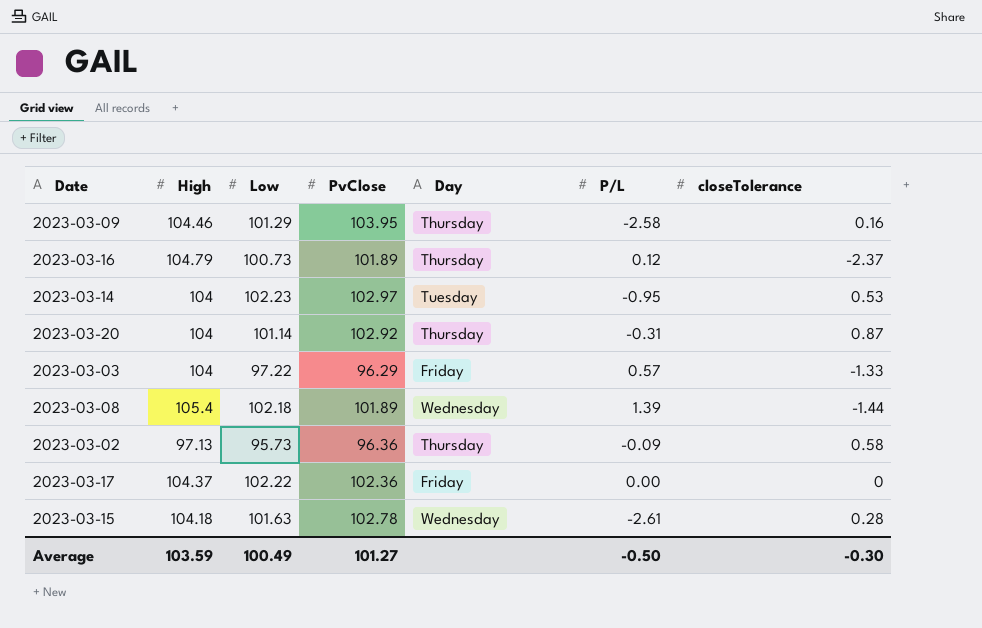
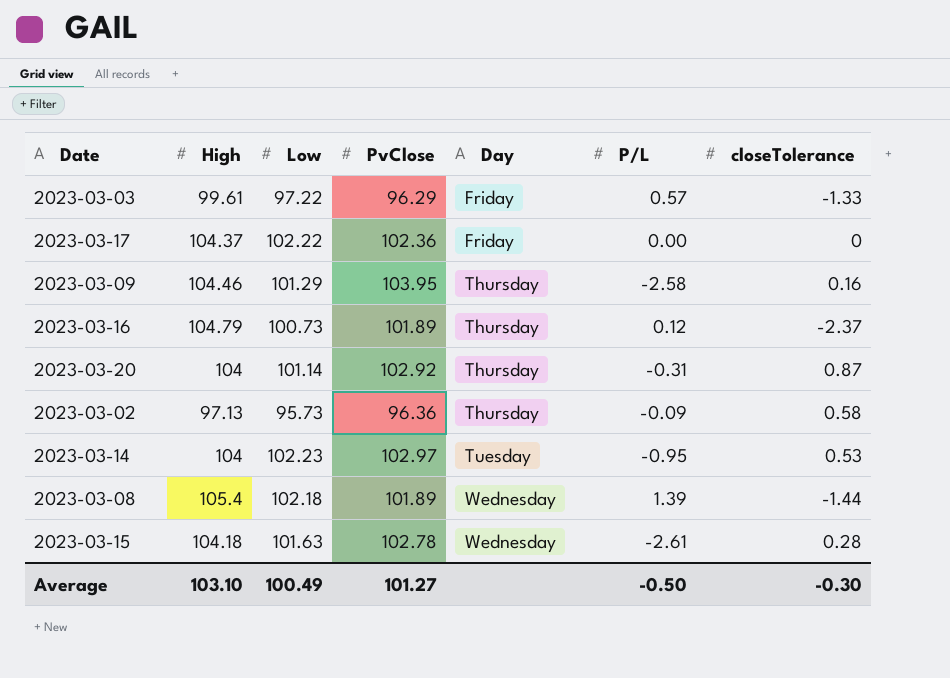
row order: none -> Day ascending
2023-03-03 | High: 104 -> 99.61
Average | High: 103.59 -> 103.10

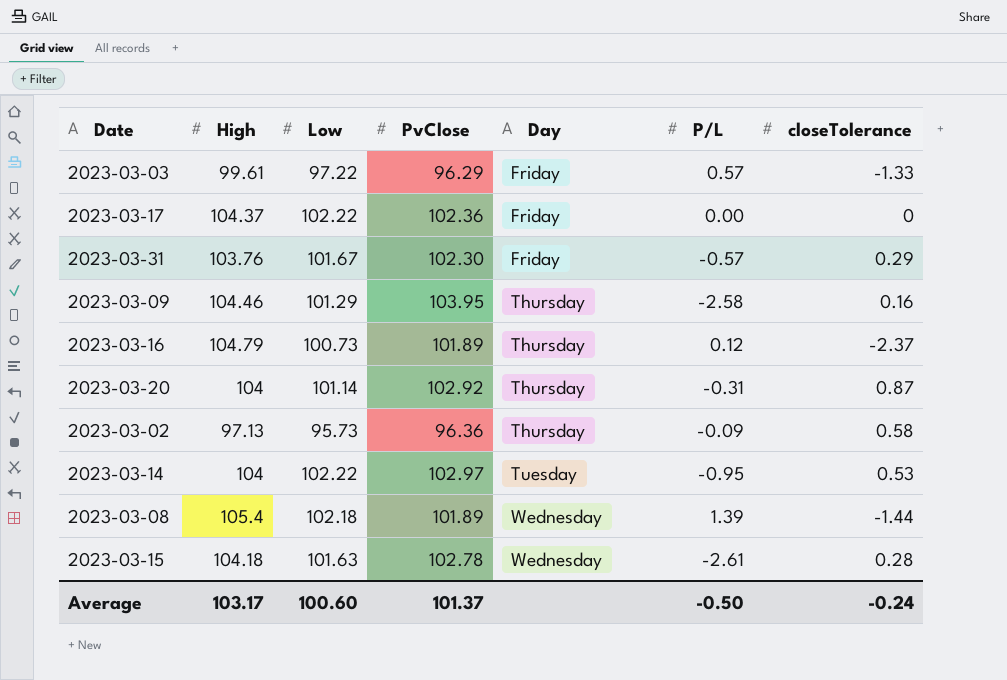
row 2023-03-31: none -> 103.76 | 101.67 | 102.30 | Friday | -0.57 | 0.29
2023-03-14 | Low: 102.23 -> 102.22
Average | High: 103.10 -> 103.17
Average | Low: 100.49 -> 100.60
Average | PvClose: 101.27 -> 101.37
Average | closeTolerance: -0.30 -> -0.24

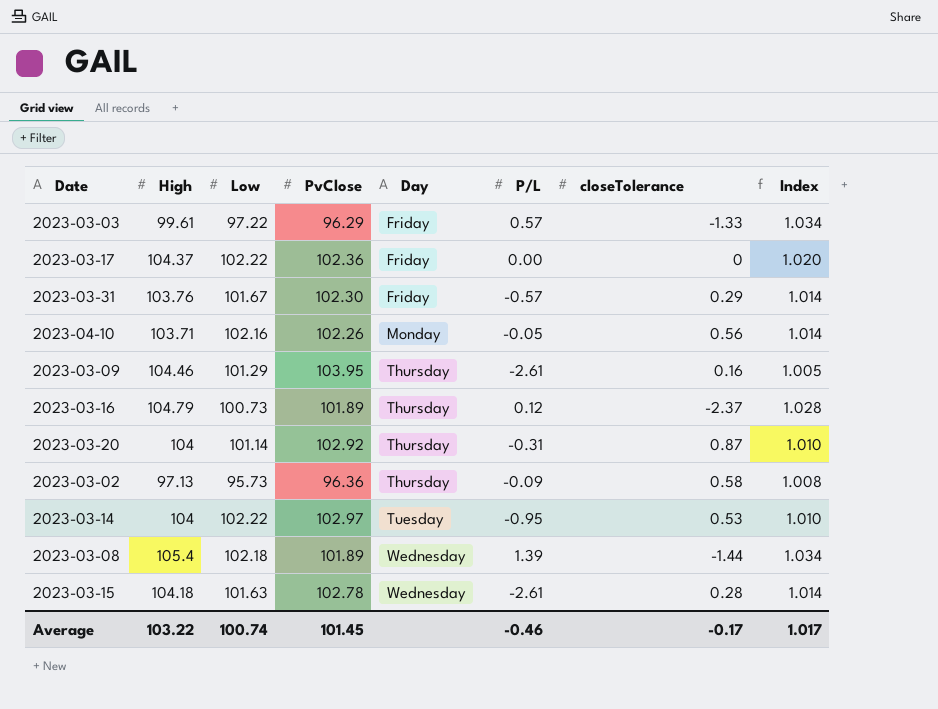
column Index | formula: none -> [High] / [PvClose]
row 2023-04-10: none -> 103.71 | 102.16 | 102.26 | Monday | -0.05 | 0.56 | 1.014
2023-03-09 | P/L: -2.58 -> -2.61
Average | High: 103.17 -> 103.22
Average | Low: 100.60 -> 100.74
Average | PvClose: 101.37 -> 101.45
Average | P/L: -0.50 -> -0.46
Average | closeTolerance: -0.24 -> -0.17

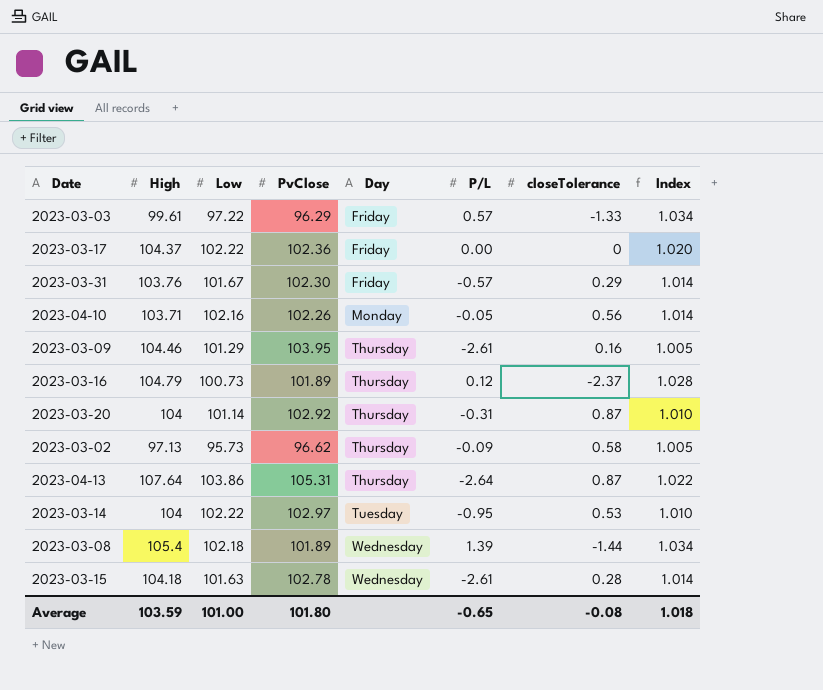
2023-03-02 | PvClose: 96.36 -> 96.62
2023-03-02 | Index: 1.008 -> 1.005
row 2023-04-13: none -> 107.64 | 103.86 | 105.31 | Thursday | -2.64 | 0.87 | 1.022
Average | High: 103.22 -> 103.59
Average | Low: 100.74 -> 101.00
Average | PvClose: 101.45 -> 101.80
Average | P/L: -0.46 -> -0.65
Average | closeTolerance: -0.17 -> -0.08
Average | Index: 1.017 -> 1.018

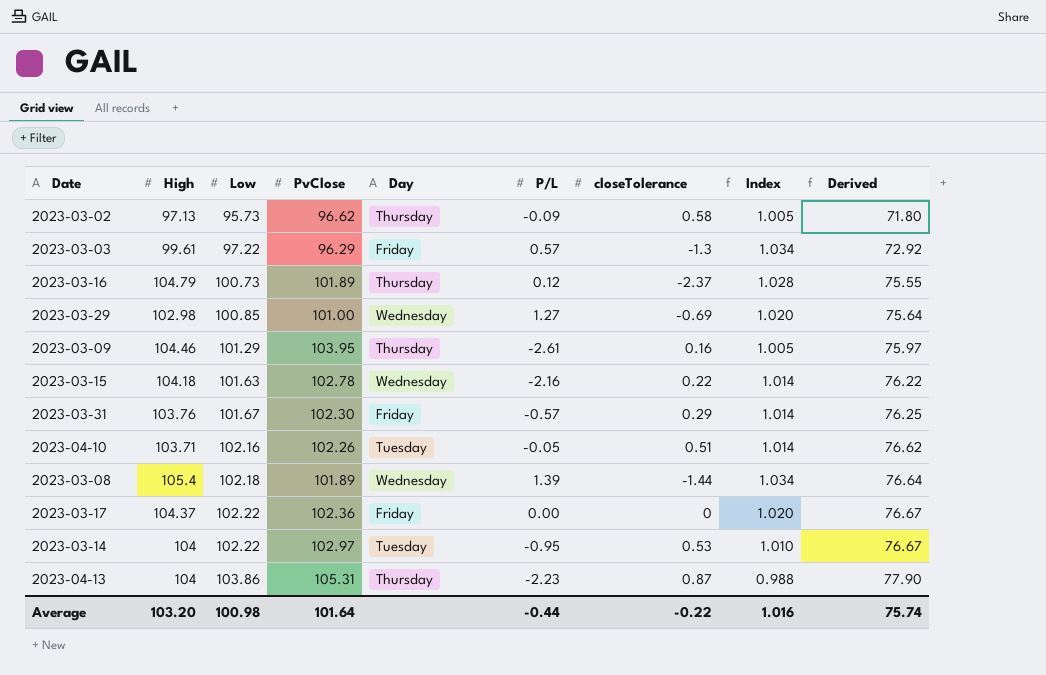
row order: Day ascending -> Low ascending
column Derived | formula: none -> [Low] * 0.75
row 2023-03-20: 104 | 101.14 | 102.92 | Thursday | -0.31 | 0.87 | 1.010 -> none
2023-03-03 | closeTolerance: -1.33 -> -1.3
row 2023-03-29: none -> 102.98 | 100.85 | 101.00 | Wednesday | 1.27 | -0.69 | 1.020 | 75.64
2023-03-15 | P/L: -2.61 -> -2.16
2023-03-15 | closeTolerance: 0.28 -> 0.22
2023-04-10 | Day: Monday -> Tuesday
2023-04-10 | closeTolerance: 0.56 -> 0.51
2023-04-13 | High: 107.64 -> 104
2023-04-13 | P/L: -2.64 -> -2.23
2023-04-13 | Index: 1.022 -> 0.988
Average | High: 103.59 -> 103.20
Average | Low: 101.00 -> 100.98
Average | PvClose: 101.80 -> 101.64
Average | P/L: -0.65 -> -0.44
Average | closeTolerance: -0.08 -> -0.22
Average | Index: 1.018 -> 1.016

